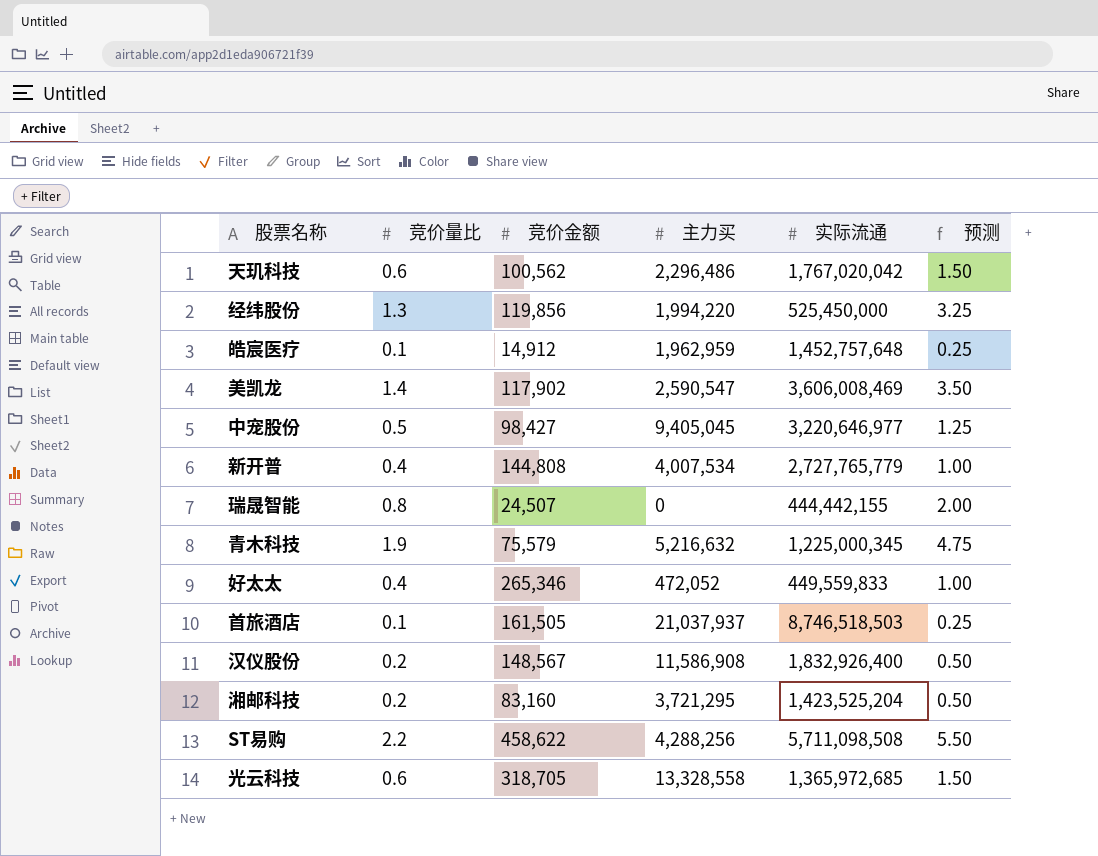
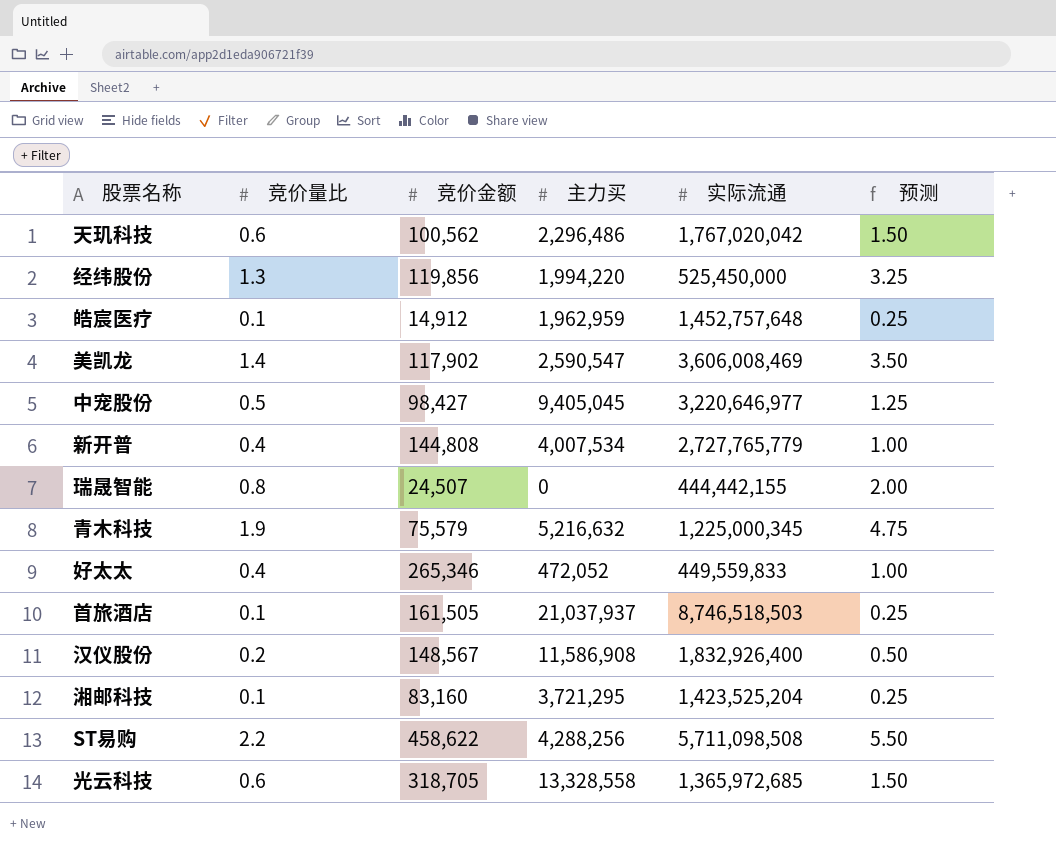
湘邮科技 | 竞价量比: 0.2 -> 0.1
湘邮科技 | 预测: 0.50 -> 0.25

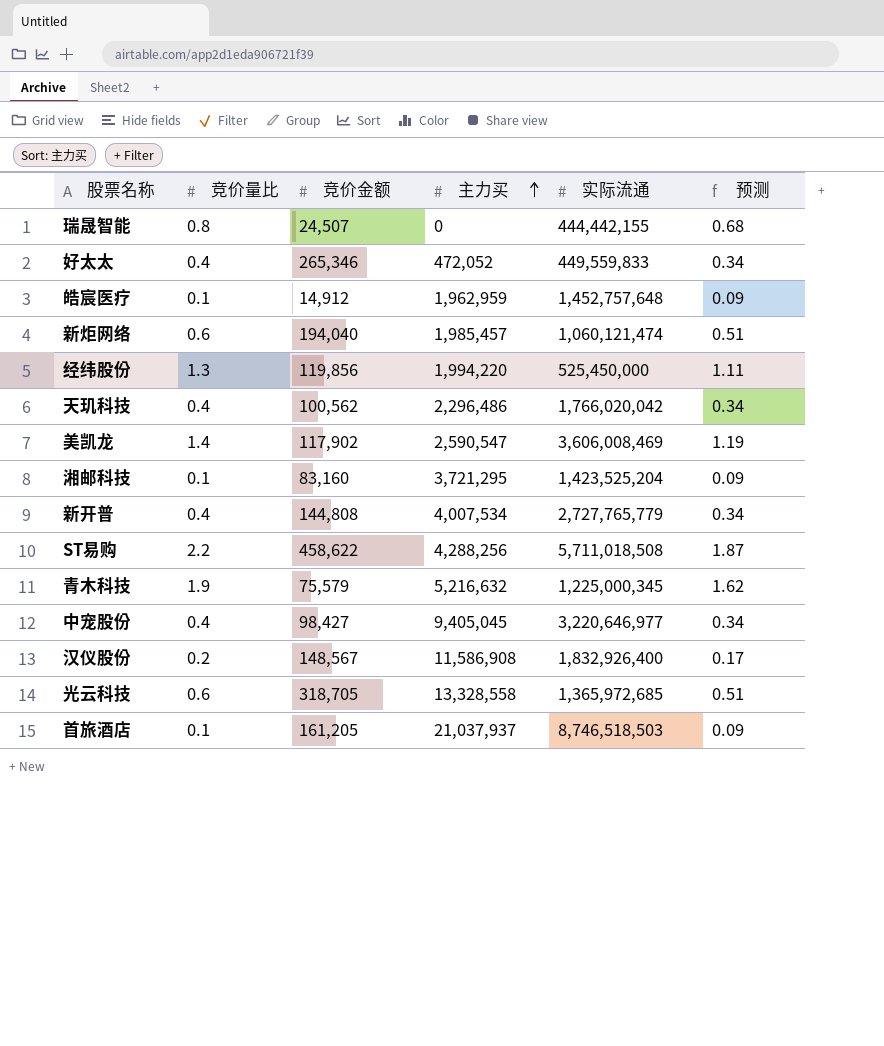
row order: none -> 主力买 ascending
column 预测 | formula: [竞价量比] * 2.5 -> [竞价量比] * 0.85
row 新炬网络: none -> 0.6 | 194,040 | 1,985,457 | 1,060,121,474 | 0.51
天玑科技 | 竞价量比: 0.6 -> 0.4
天玑科技 | 实际流通: 1,767,020,042 -> 1,766,020,042
ST易购 | 实际流通: 5,711,098,508 -> 5,711,018,508
中宠股份 | 竞价量比: 0.5 -> 0.4
首旅酒店 | 竞价金额: 161,505 -> 161,205

